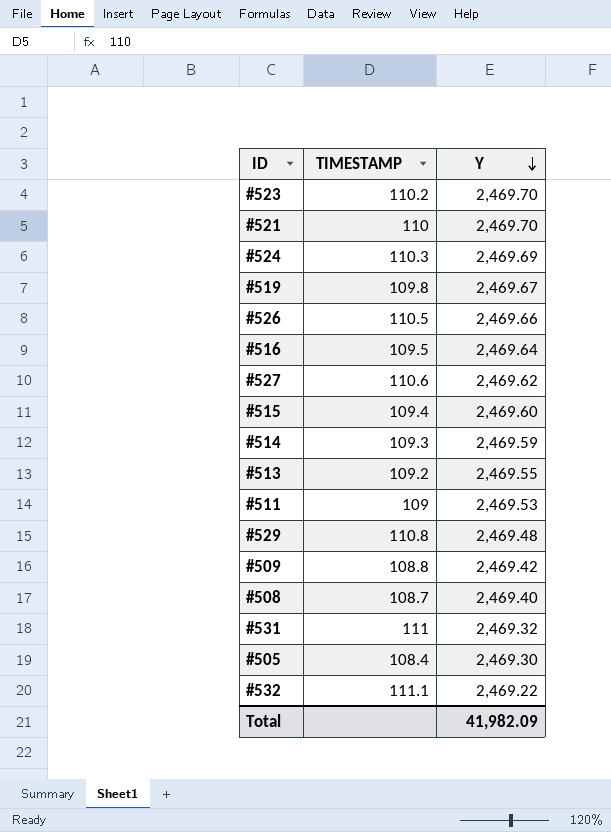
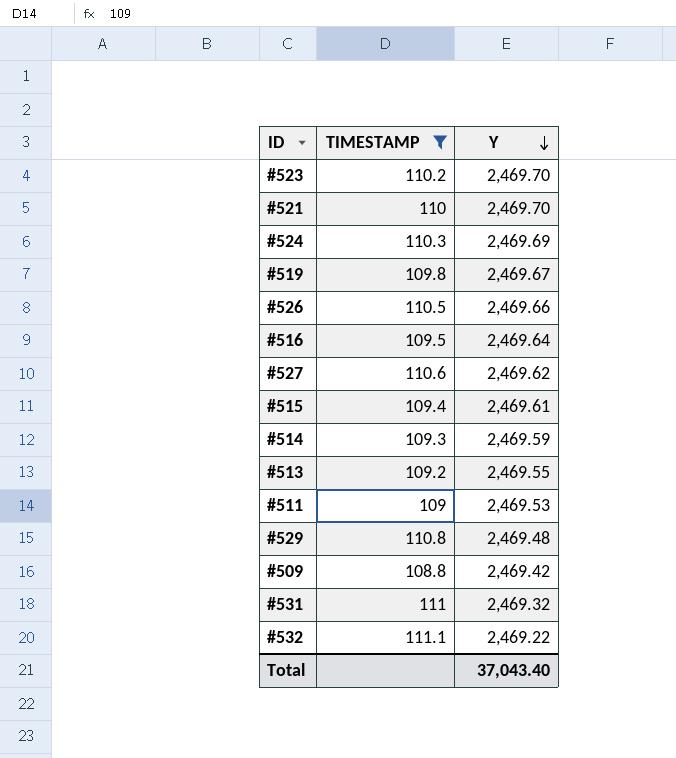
filter: none -> TIMESTAMP >= 108.8
#515 | Y: 2,469.60 -> 2,469.61
Total | Y: 41,982.09 -> 37,043.40

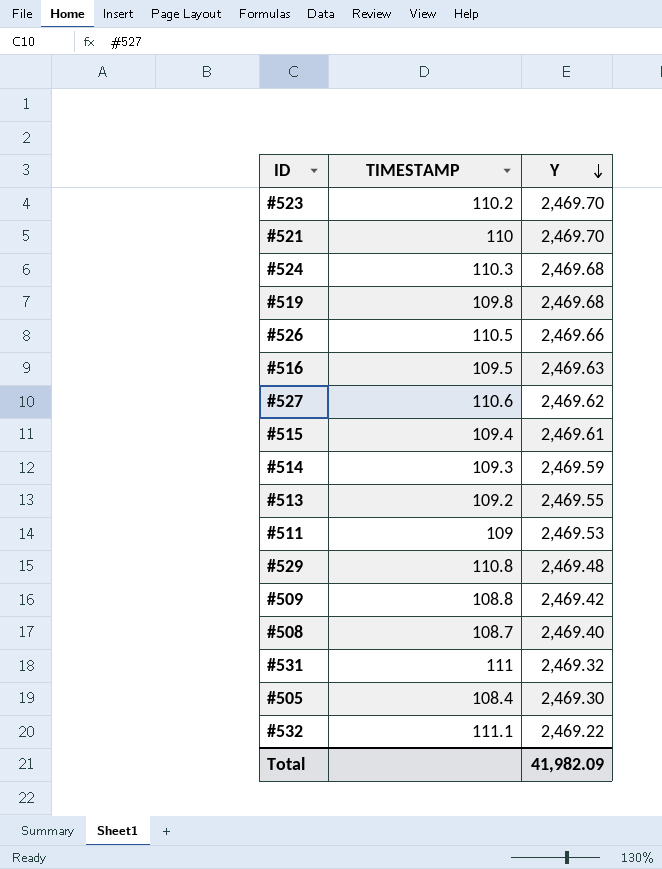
filter: TIMESTAMP >= 108.8 -> none
#524 | Y: 2,469.69 -> 2,469.68
#519 | Y: 2,469.67 -> 2,469.68
#516 | Y: 2,469.64 -> 2,469.63
Total | Y: 37,043.40 -> 41,982.09

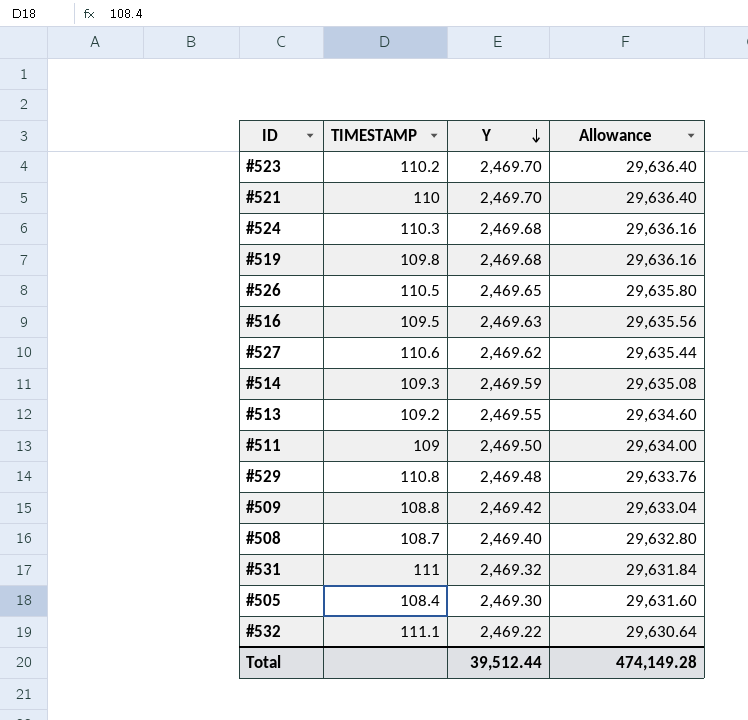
column Allowance | formula: none -> [Y] * 12
row #515: 109.4 | 2,469.61 -> none
#526 | Y: 2,469.66 -> 2,469.65
#511 | Y: 2,469.53 -> 2,469.50
Total | Y: 41,982.09 -> 39,512.44

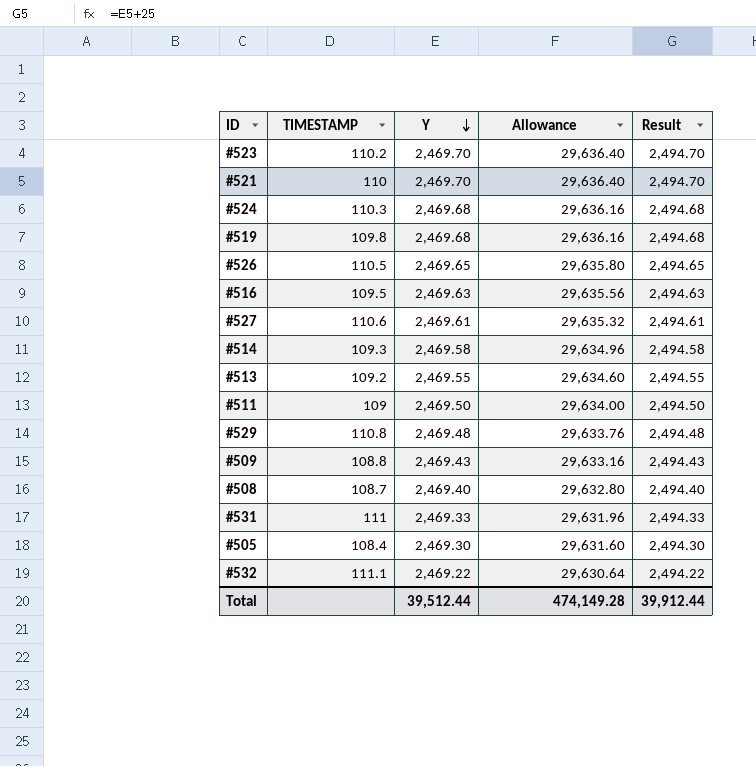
column Result | formula: none -> [Y] + 25
#527 | Y: 2,469.62 -> 2,469.61
#527 | Allowance: 29,635.44 -> 29,635.32
#514 | Y: 2,469.59 -> 2,469.58
#514 | Allowance: 29,635.08 -> 29,634.96
#509 | Y: 2,469.42 -> 2,469.43
#509 | Allowance: 29,633.04 -> 29,633.16
#531 | Y: 2,469.32 -> 2,469.33
#531 | Allowance: 29,631.84 -> 29,631.96

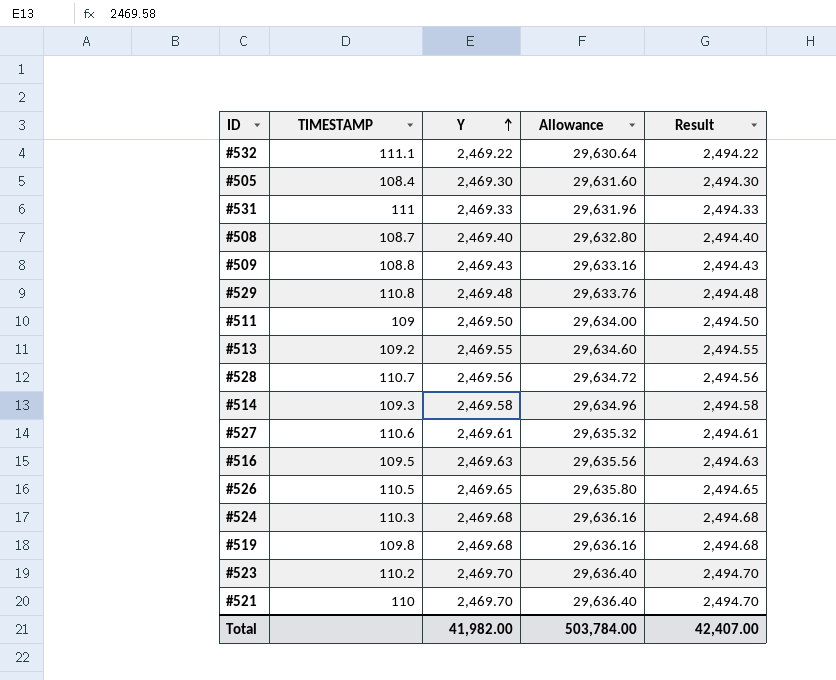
row order: Y descending -> Y ascending
row #528: none -> 110.7 | 2,469.56 | 29,634.72 | 2,494.56
Total | Y: 39,512.44 -> 41,982.00
Total | Allowance: 474,149.28 -> 503,784.00
Total | Result: 39,912.44 -> 42,407.00

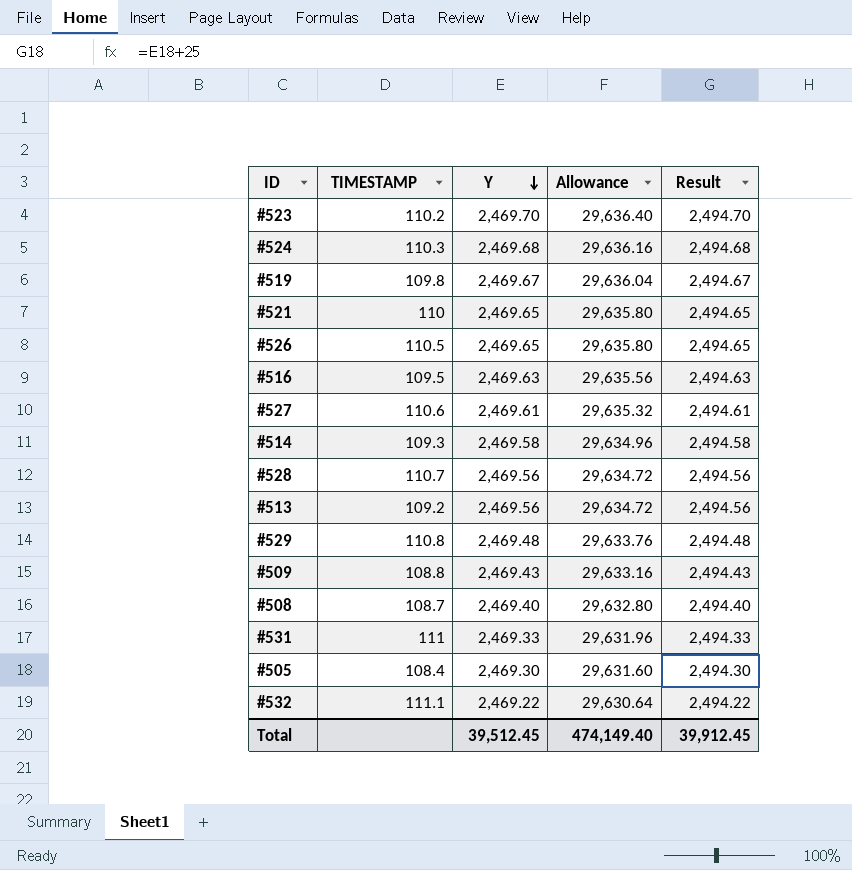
row order: Y ascending -> Y descending
row #511: 109 | 2,469.50 | 29,634.00 | 2,494.50 -> none
#519 | Y: 2,469.68 -> 2,469.67
#519 | Allowance: 29,636.16 -> 29,636.04
#519 | Result: 2,494.68 -> 2,494.67
#521 | Y: 2,469.70 -> 2,469.65
#521 | Allowance: 29,636.40 -> 29,635.80
#521 | Result: 2,494.70 -> 2,494.65
#513 | Y: 2,469.55 -> 2,469.56
#513 | Allowance: 29,634.60 -> 29,634.72
#513 | Result: 2,494.55 -> 2,494.56
Total | Y: 41,982.00 -> 39,512.45
Total | Allowance: 503,784.00 -> 474,149.40
Total | Result: 42,407.00 -> 39,912.45

